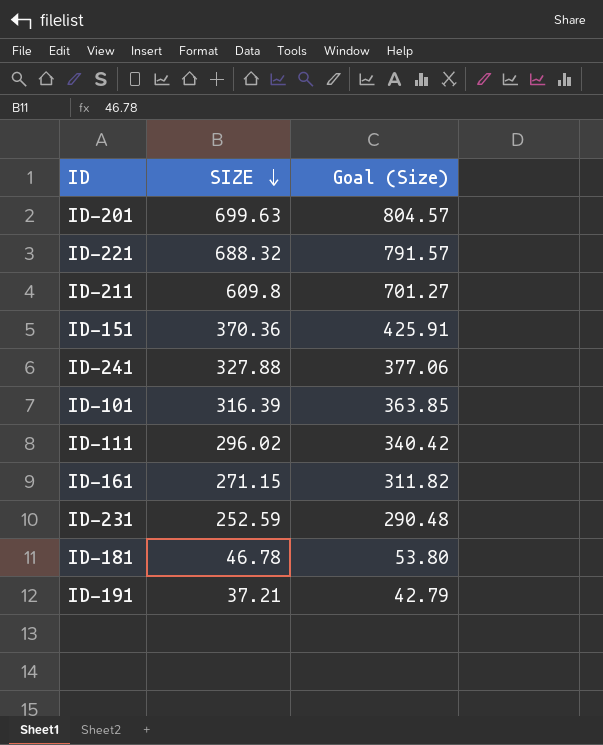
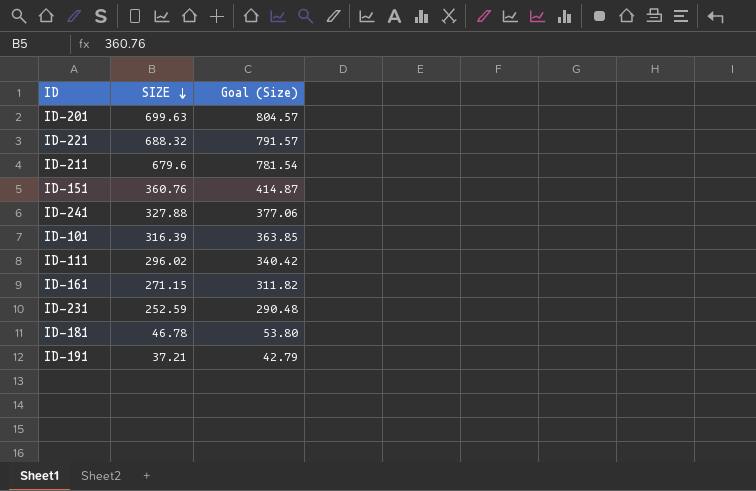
ID-211 | SIZE: 609.8 -> 679.6
ID-211 | Goal (Size): 701.27 -> 781.54
ID-151 | SIZE: 370.36 -> 360.76
ID-151 | Goal (Size): 425.91 -> 414.87

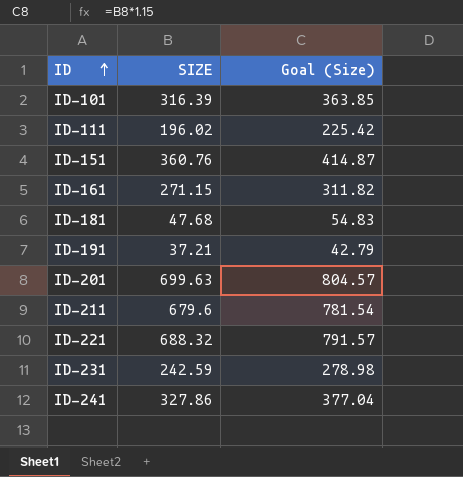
row order: SIZE descending -> ID ascending
ID-111 | SIZE: 296.02 -> 196.02
ID-111 | Goal (Size): 340.42 -> 225.42
ID-181 | SIZE: 46.78 -> 47.68
ID-181 | Goal (Size): 53.80 -> 54.83
ID-231 | SIZE: 252.59 -> 242.59
ID-231 | Goal (Size): 290.48 -> 278.98
ID-241 | SIZE: 327.88 -> 327.86
ID-241 | Goal (Size): 377.06 -> 377.04

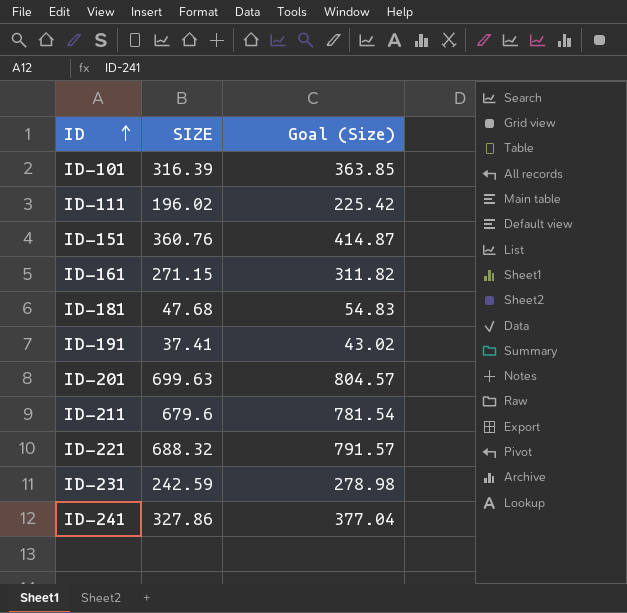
ID-191 | SIZE: 37.21 -> 37.41
ID-191 | Goal (Size): 42.79 -> 43.02

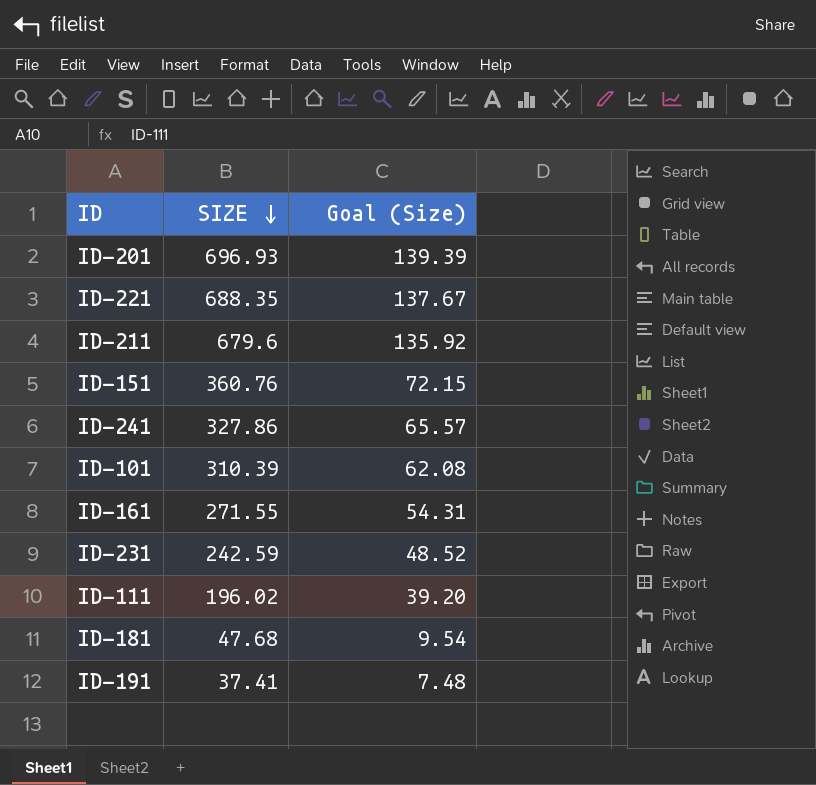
row order: ID ascending -> SIZE descending
column Goal (Size) | formula: [SIZE] * 1.15 -> [SIZE] * 0.2
ID-201 | SIZE: 699.63 -> 696.93
ID-221 | SIZE: 688.32 -> 688.35
ID-101 | SIZE: 316.39 -> 310.39
ID-161 | SIZE: 271.15 -> 271.55

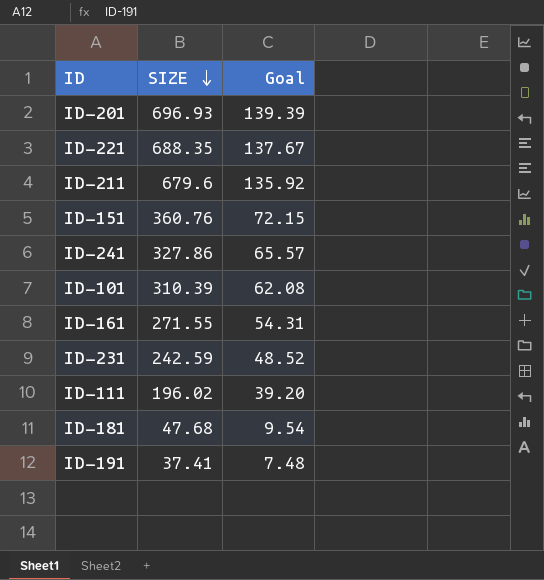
column name: Goal (Size) -> Goal

